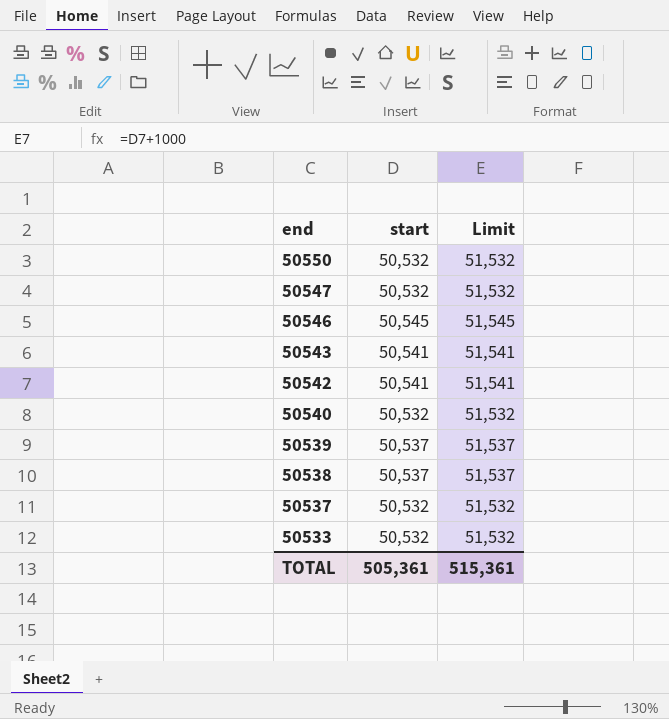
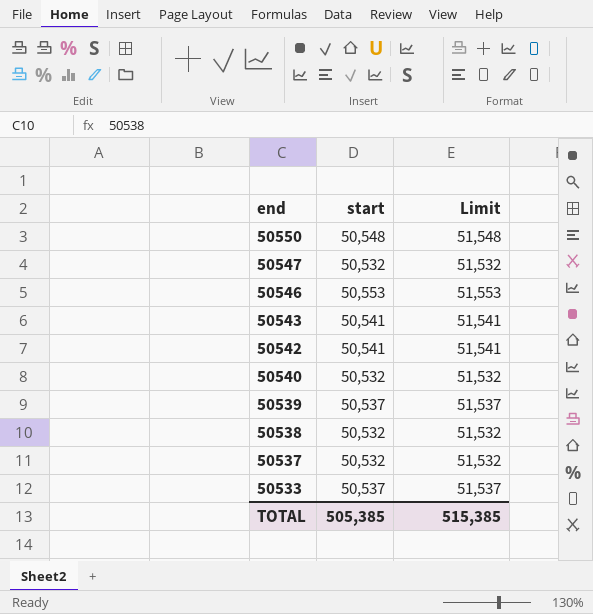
50550 | start: 50,532 -> 50,548
50550 | Limit: 51,532 -> 51,548
50546 | start: 50,545 -> 50,553
50546 | Limit: 51,545 -> 51,553
50538 | start: 50,537 -> 50,532
50538 | Limit: 51,537 -> 51,532
50533 | start: 50,532 -> 50,537
50533 | Limit: 51,532 -> 51,537
TOTAL | start: 505,361 -> 505,385
TOTAL | Limit: 515,361 -> 515,385

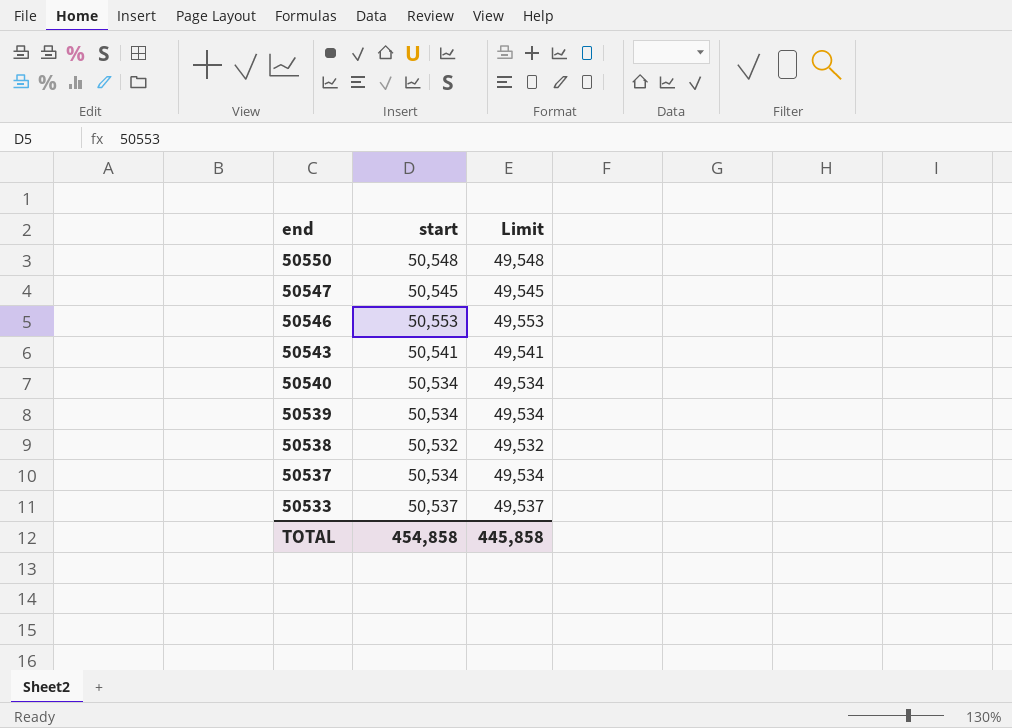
column Limit | formula: [start] + 1000 -> [start] - 1000
row 50542: 50,541 | 51,541 -> none
50547 | start: 50,532 -> 50,545
50540 | start: 50,532 -> 50,534
50539 | start: 50,537 -> 50,534
50537 | start: 50,532 -> 50,534
TOTAL | start: 505,385 -> 454,858
TOTAL | Limit: 515,385 -> 445,858

